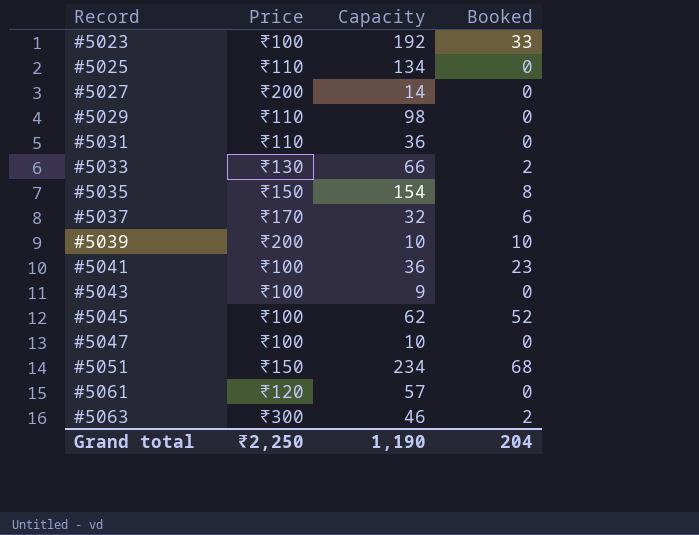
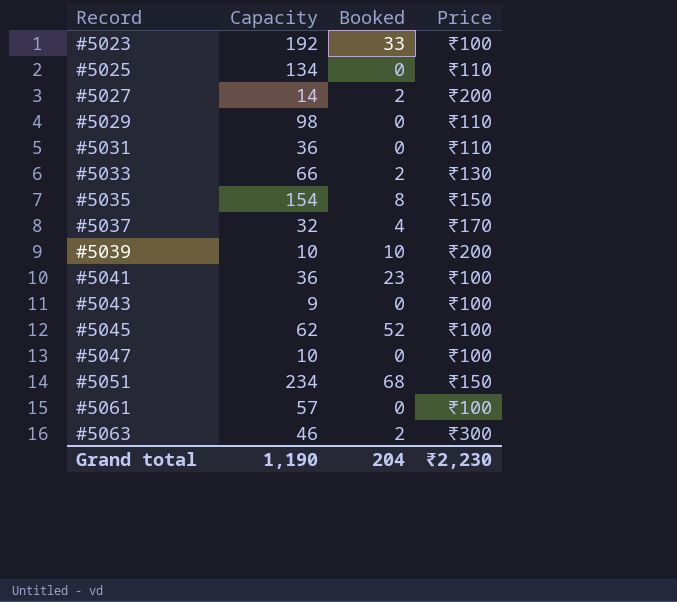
column Price | position: 2 -> 4
#5027 | Booked: 0 -> 2
#5037 | Booked: 6 -> 4
#5061 | Price: ₹120 -> ₹100
Grand total | Price: ₹2,250 -> ₹2,230

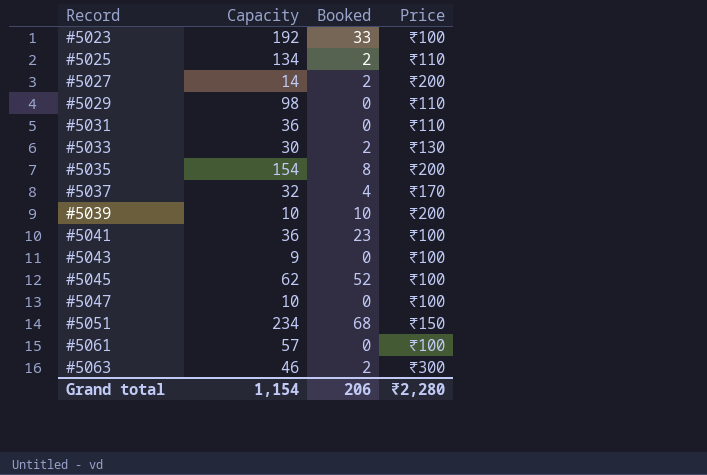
#5025 | Booked: 0 -> 2
#5033 | Capacity: 66 -> 30
#5035 | Price: ₹150 -> ₹200
Grand total | Capacity: 1,190 -> 1,154
Grand total | Booked: 204 -> 206
Grand total | Price: ₹2,230 -> ₹2,280

